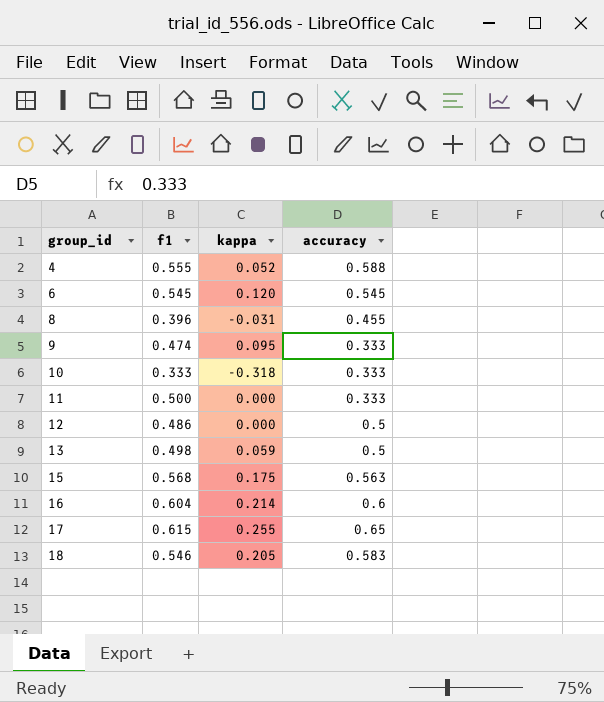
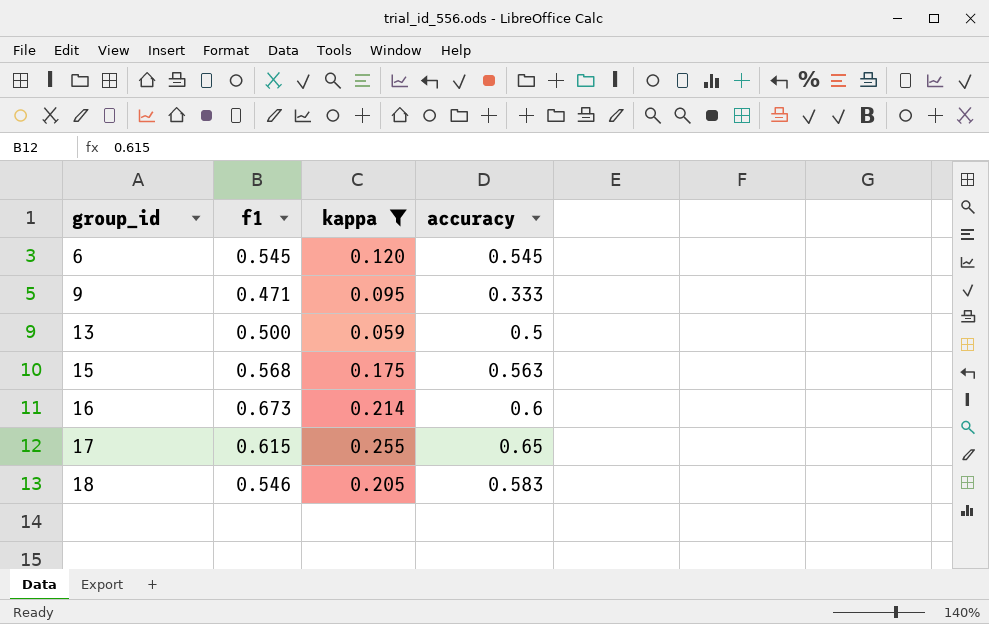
filter: none -> kappa >= 0.059
9 | f1: 0.474 -> 0.471
13 | f1: 0.498 -> 0.500
16 | f1: 0.604 -> 0.673

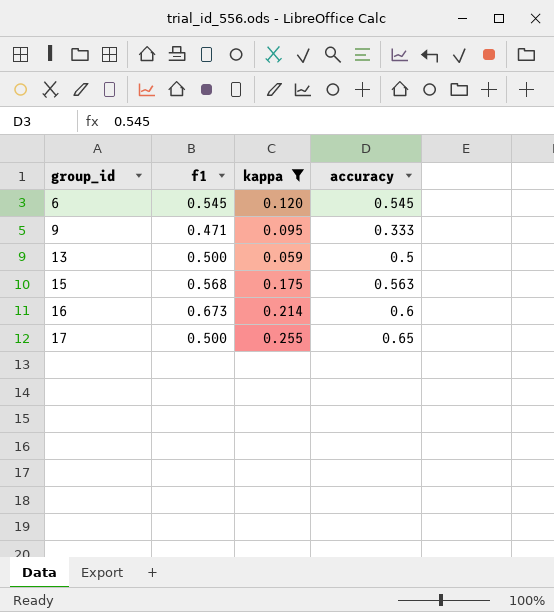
row 18: 0.546 | 0.205 | 0.583 -> none
17 | f1: 0.615 -> 0.500

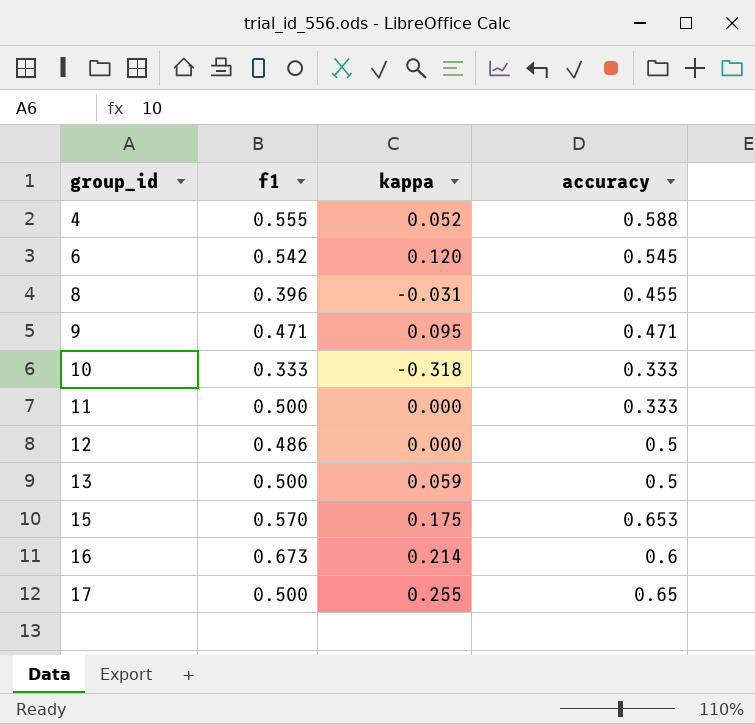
filter: kappa >= 0.059 -> none
6 | f1: 0.545 -> 0.542
9 | accuracy: 0.333 -> 0.471
15 | f1: 0.568 -> 0.570
15 | accuracy: 0.563 -> 0.653

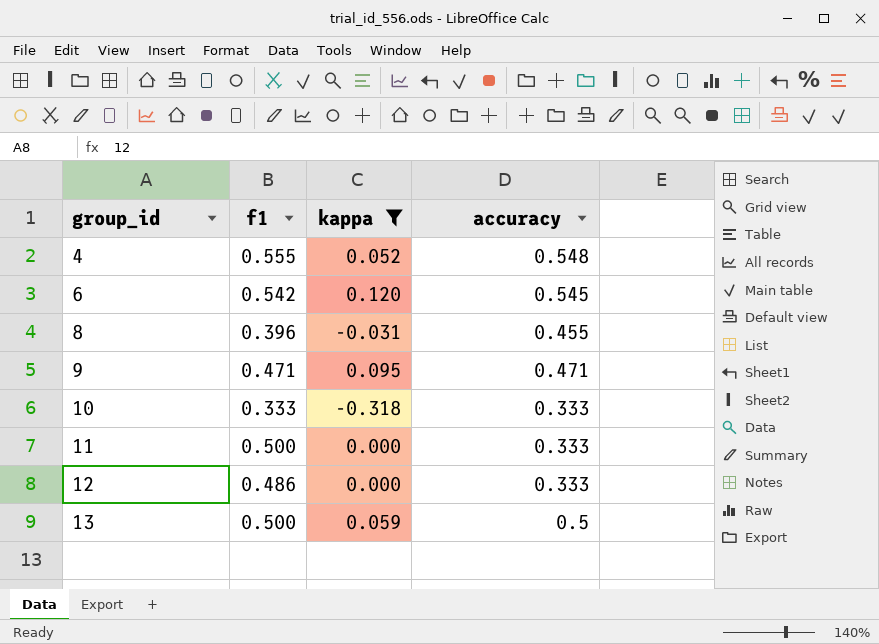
filter: none -> kappa <= 0.120
4 | accuracy: 0.588 -> 0.548
12 | accuracy: 0.5 -> 0.333

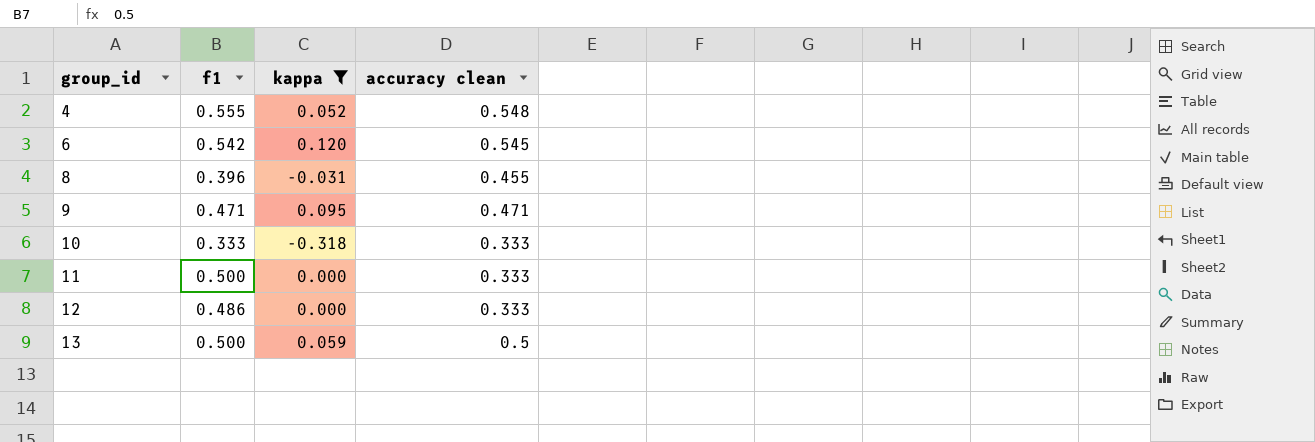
column name: accuracy -> accuracy clean

